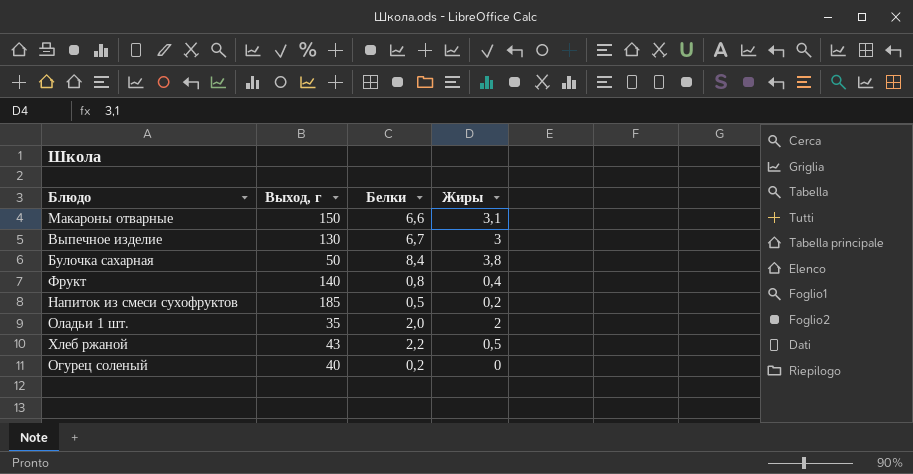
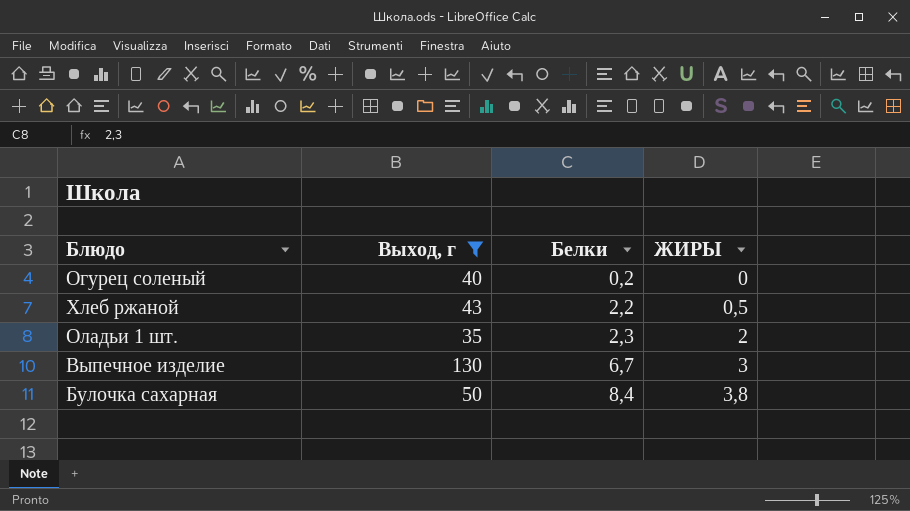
filter: none -> Выход, г <= 130
row order: none -> Белки ascending
column name: Жиры -> ЖИРЫ
Оладьи 1 шт. | Белки: 2,0 -> 2,3

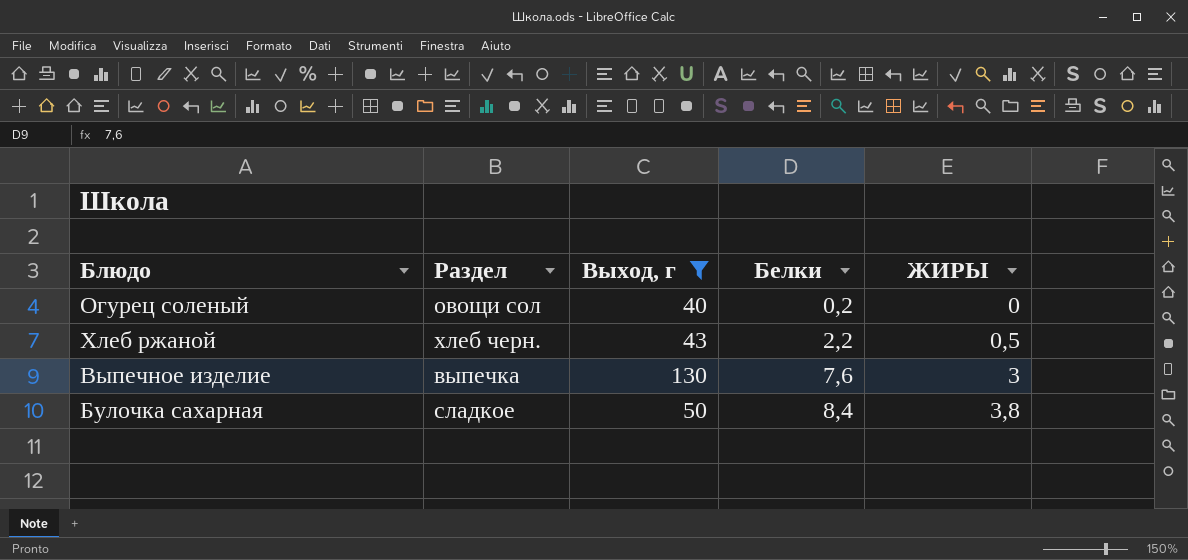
column Раздел | position: none -> 2
row Оладьи 1 шт.: 35 | 2,3 | 2 -> none
Выпечное изделие | Белки: 6,7 -> 7,6

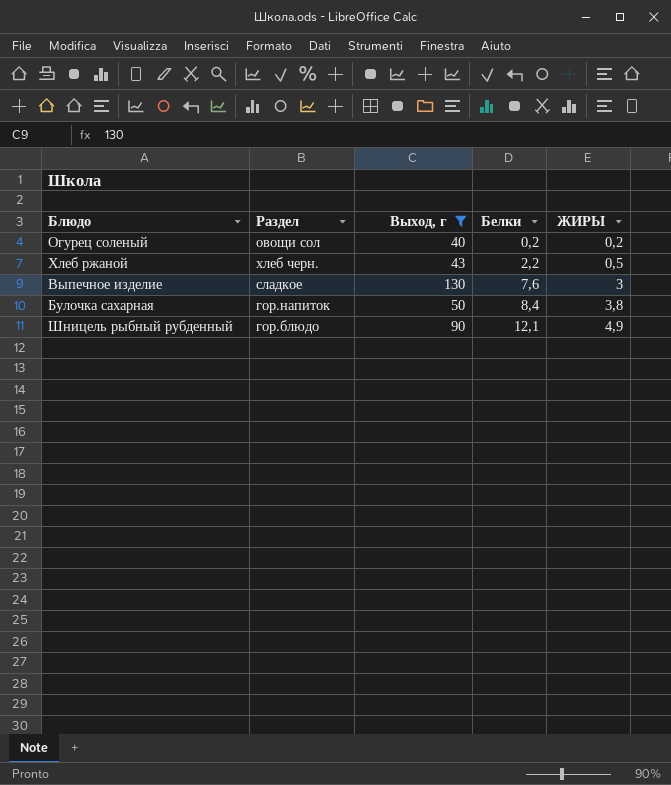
Огурец соленый | ЖИРЫ: 0 -> 0,2
Выпечное изделие | Раздел: выпечка -> сладкое
Булочка сахарная | Раздел: сладкое -> гор.напиток
row Шницель рыбный рубденный: none -> гор.блюдо | 90 | 12,1 | 4,9

